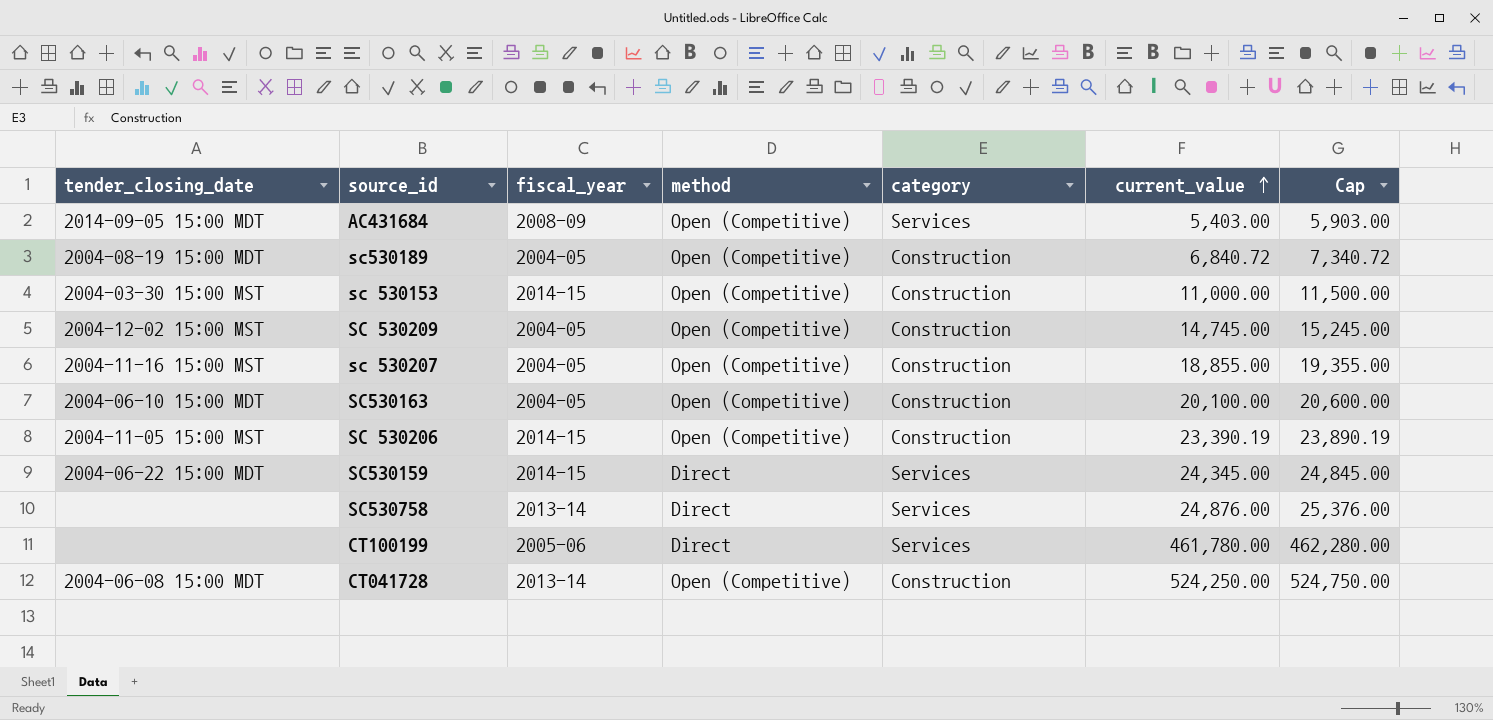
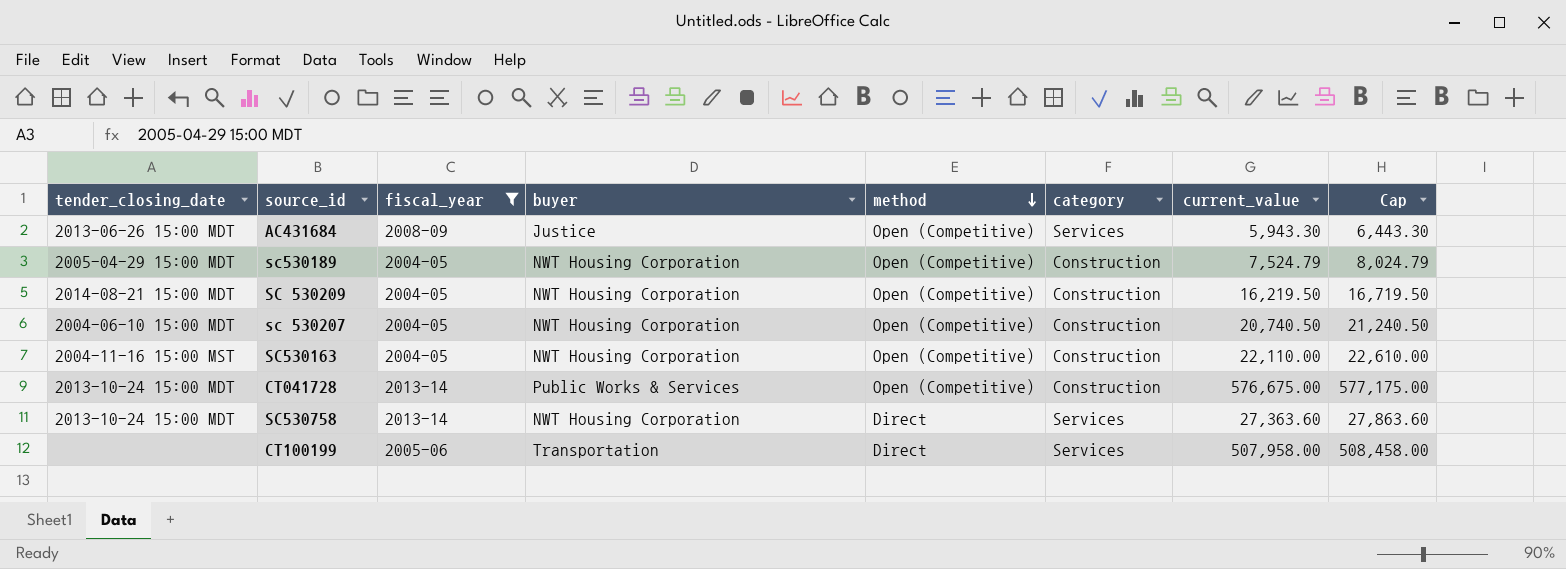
filter: none -> fiscal_year != 2014-15
row order: current_value ascending -> method descending
column buyer | position: none -> 4
AC431684 | tender_closing_date: 2014-09-05 15:00 MDT -> 2013-06-26 15:00 MDT
AC431684 | current_value: 5,403.00 -> 5,943.30
AC431684 | Cap: 5,903.00 -> 6,443.30
sc530189 | tender_closing_date: 2004-08-19 15:00 MDT -> 2005-04-29 15:00 MDT
sc530189 | current_value: 6,840.72 -> 7,524.79
sc530189 | Cap: 7,340.72 -> 8,024.79
SC 530209 | tender_closing_date: 2004-12-02 15:00 MST -> 2014-08-21 15:00 MDT
SC 530209 | current_value: 14,745.00 -> 16,219.50
SC 530209 | Cap: 15,245.00 -> 16,719.50
sc 530207 | tender_closing_date: 2004-11-16 15:00 MST -> 2004-06-10 15:00 MDT
sc 530207 | current_value: 18,855.00 -> 20,740.50
sc 530207 | Cap: 19,355.00 -> 21,240.50
SC530163 | tender_closing_date: 2004-06-10 15:00 MDT -> 2004-11-16 15:00 MST
SC530163 | current_value: 20,100.00 -> 22,110.00
SC530163 | Cap: 20,600.00 -> 22,610.00
CT041728 | tender_closing_date: 2004-06-08 15:00 MDT -> 2013-10-24 15:00 MDT
CT041728 | current_value: 524,250.00 -> 576,675.00
CT041728 | Cap: 524,750.00 -> 577,175.00
SC530758 | tender_closing_date: none -> 2013-10-24 15:00 MDT
SC530758 | current_value: 24,876.00 -> 27,363.60
SC530758 | Cap: 25,376.00 -> 27,863.60
CT100199 | current_value: 461,780.00 -> 507,958.00
CT100199 | Cap: 462,280.00 -> 508,458.00

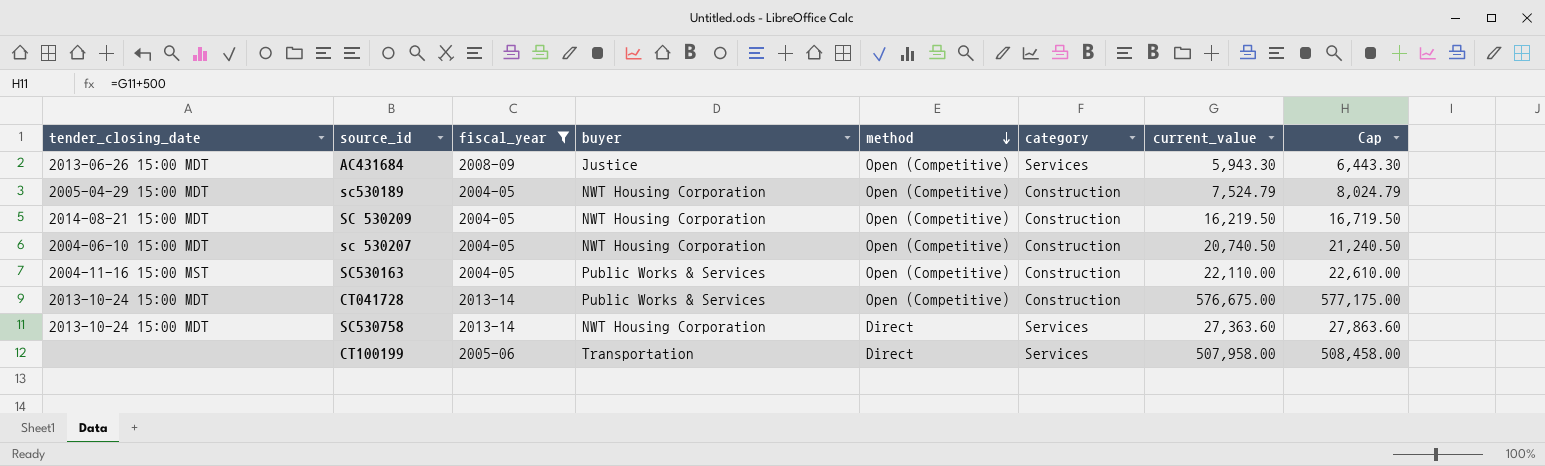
SC530163 | buyer: NWT Housing Corporation -> Public Works & Services

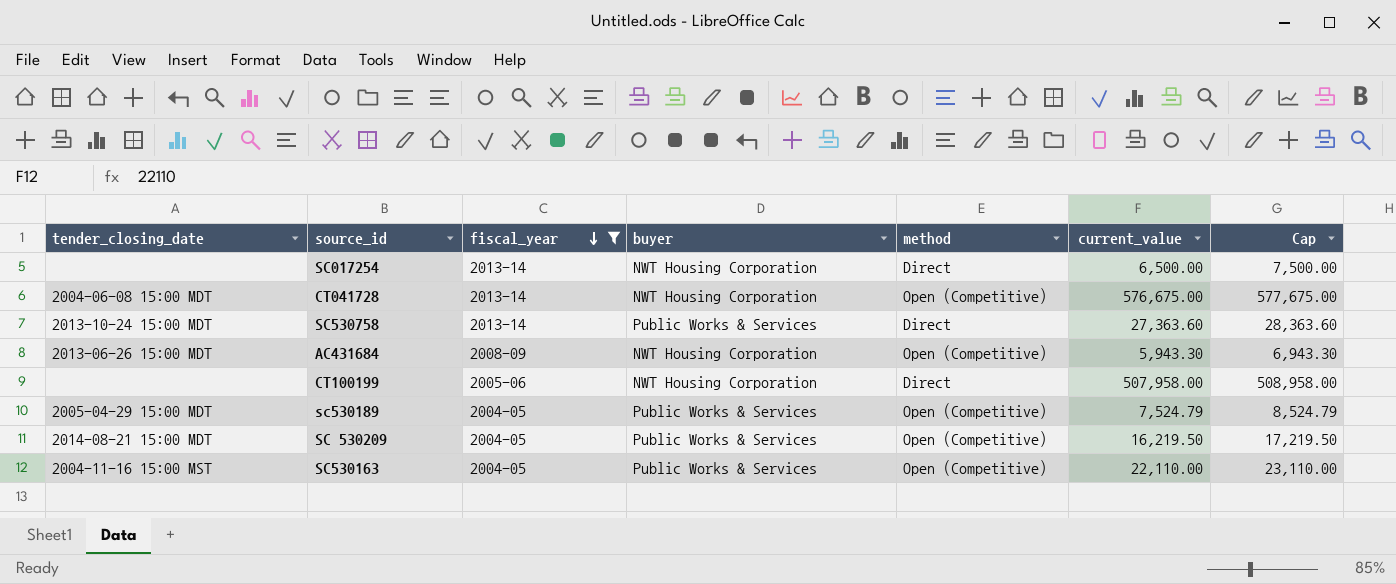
row order: method descending -> fiscal_year descending
column category | position: 6 -> none
column Cap | formula: [current_value] + 500 -> [current_value] + 1000
row sc 530207: 2004-06-10 15:00 MDT | 2004-05 | NWT Housing Corporation | Open (Competitive) | Construction | 20,740.50 | 21,240.50 -> none
row SC017254: none -> none | 2013-14 | NWT Housing Corporation | Direct | 6,500.00 | 7,500.00
CT041728 | tender_closing_date: 2013-10-24 15:00 MDT -> 2004-06-08 15:00 MDT
CT041728 | buyer: Public Works & Services -> NWT Housing Corporation
SC530758 | buyer: NWT Housing Corporation -> Public Works & Services
AC431684 | buyer: Justice -> NWT Housing Corporation
CT100199 | buyer: Transportation -> NWT Housing Corporation
sc530189 | buyer: NWT Housing Corporation -> Public Works & Services
SC 530209 | buyer: NWT Housing Corporation -> Public Works & Services

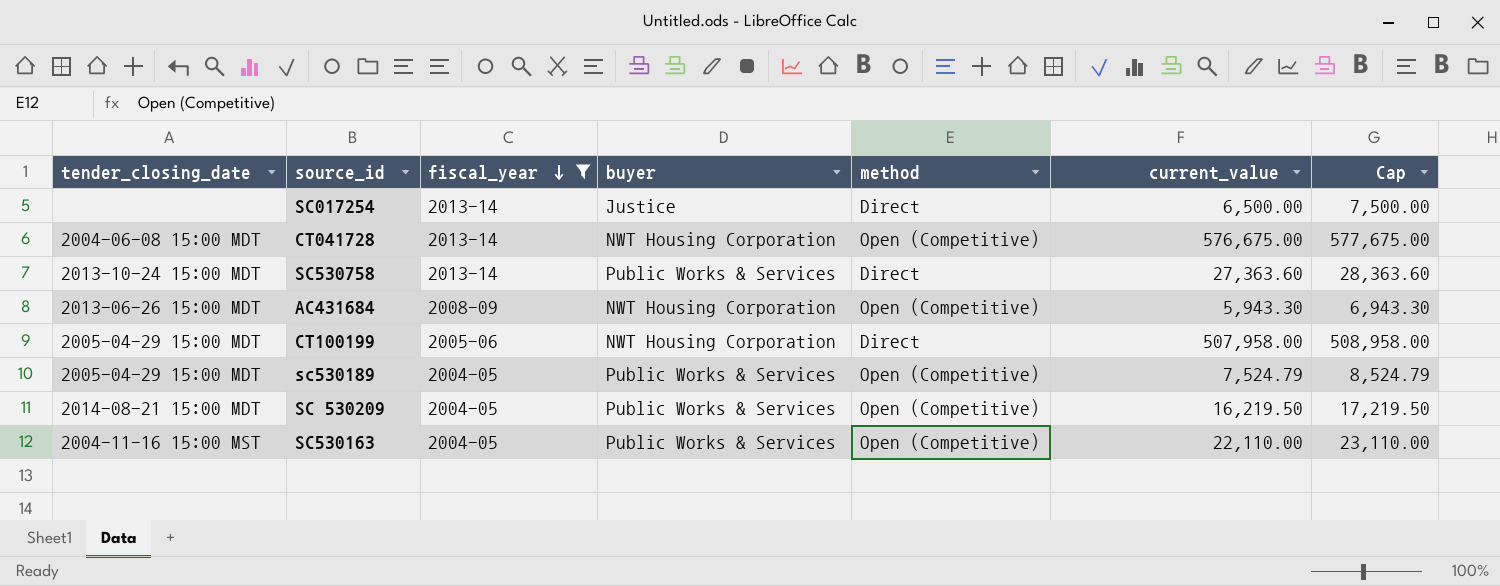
SC017254 | buyer: NWT Housing Corporation -> Justice
CT100199 | tender_closing_date: none -> 2005-04-29 15:00 MDT

